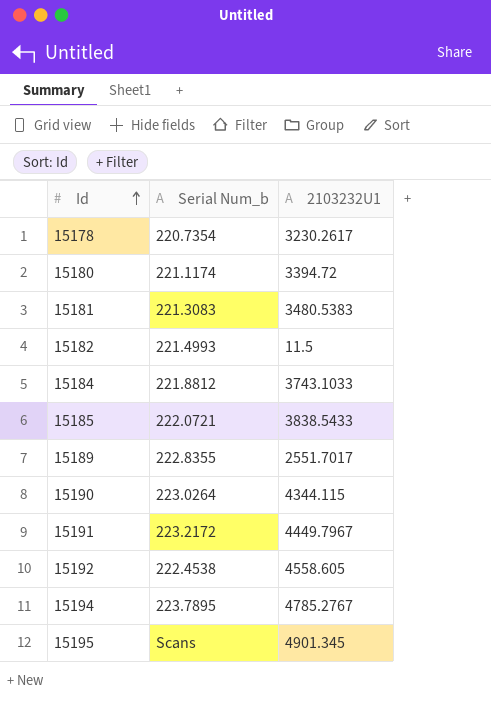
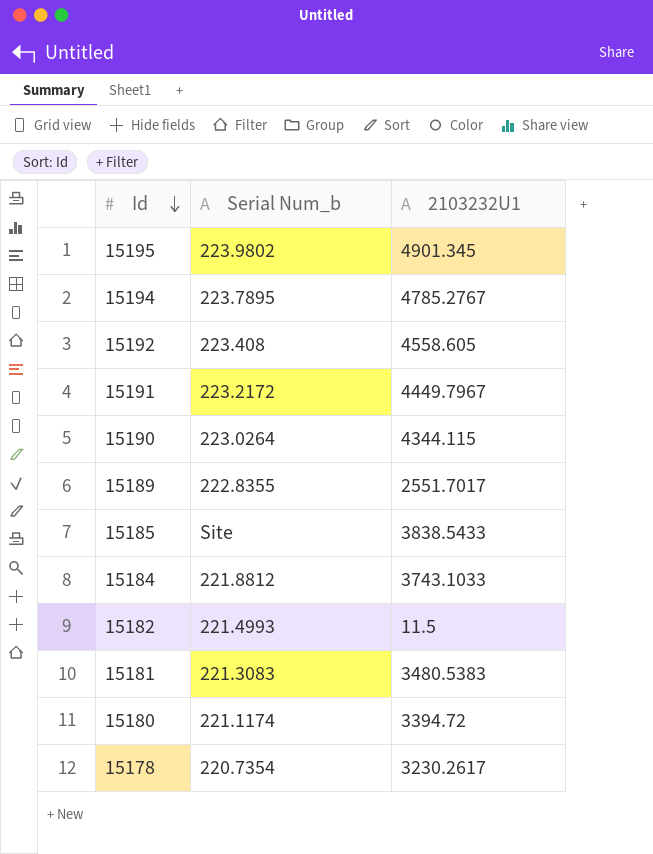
row order: Id ascending -> Id descending
15195 | Serial Num_b: Scans -> 223.9802
15192 | Serial Num_b: 222.4538 -> 223.408
15185 | Serial Num_b: 222.0721 -> Site

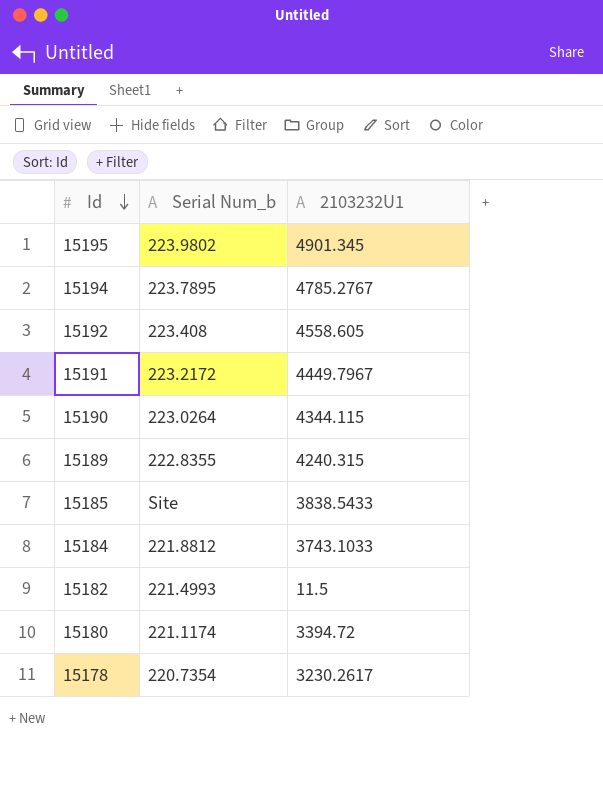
row 15181: 221.3083 | 3480.5383 -> none
15189 | 2103232U1: 2551.7017 -> 4240.315

